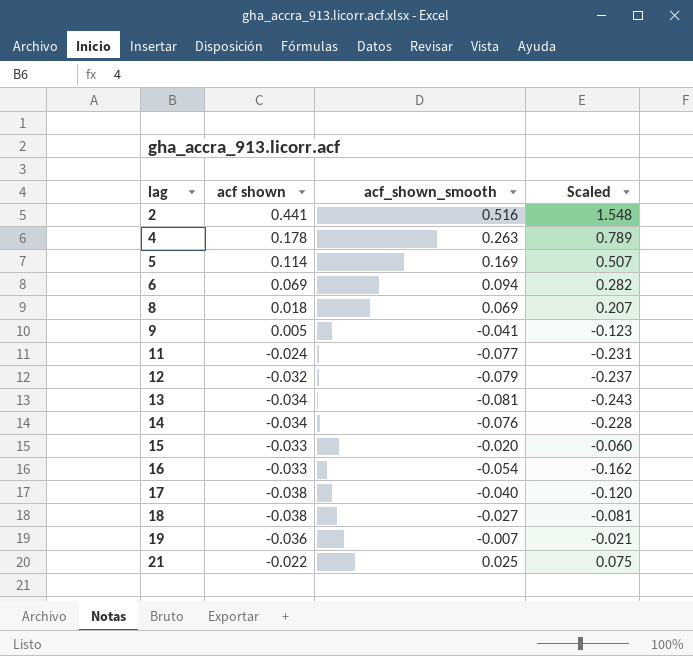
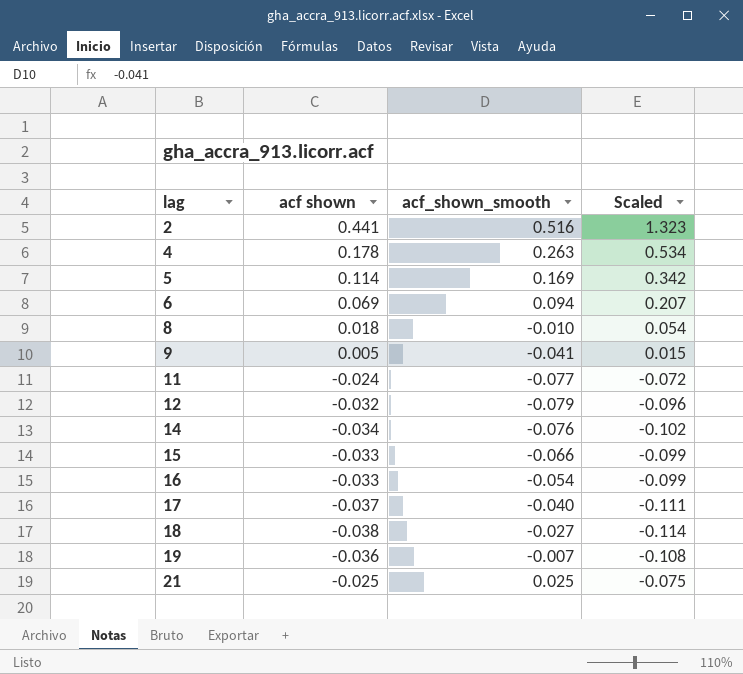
column Scaled | formula: [acf_shown_smooth] * 3 -> [acf shown] * 3
row 13: -0.034 | -0.081 | -0.243 -> none
8 | acf_shown_smooth: 0.069 -> -0.010
15 | acf_shown_smooth: -0.020 -> -0.066
17 | acf shown: -0.038 -> -0.037
21 | acf shown: -0.022 -> -0.025

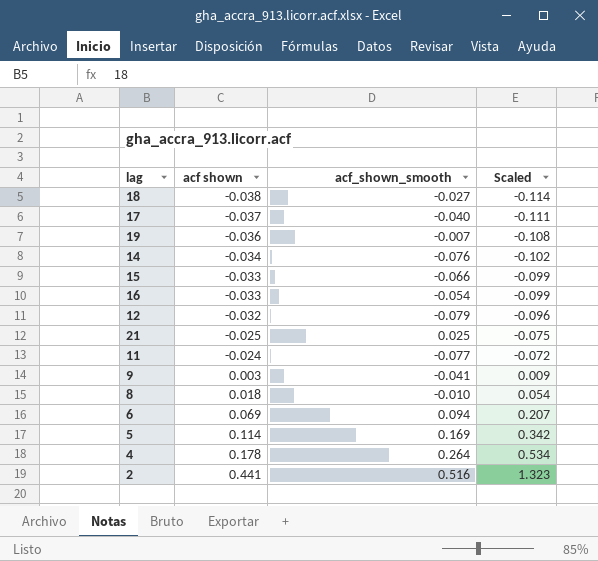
row order: lag ascending -> acf shown ascending
9 | acf shown: 0.005 -> 0.003
9 | Scaled: 0.015 -> 0.009
4 | acf_shown_smooth: 0.263 -> 0.264

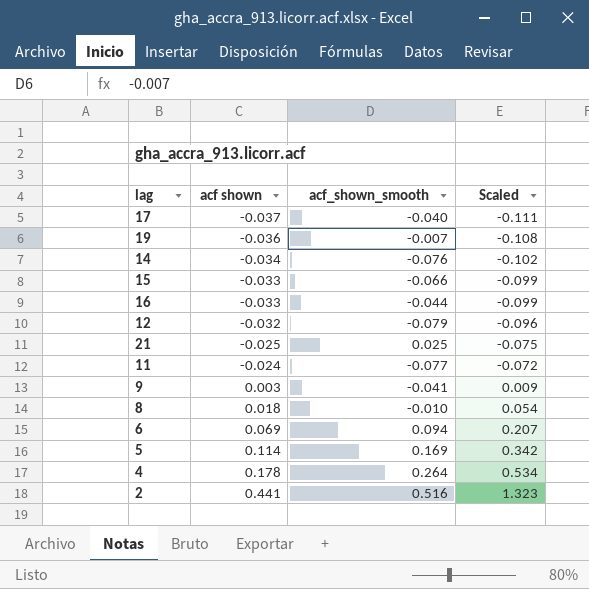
row 18: -0.038 | -0.027 | -0.114 -> none
16 | acf_shown_smooth: -0.054 -> -0.044

